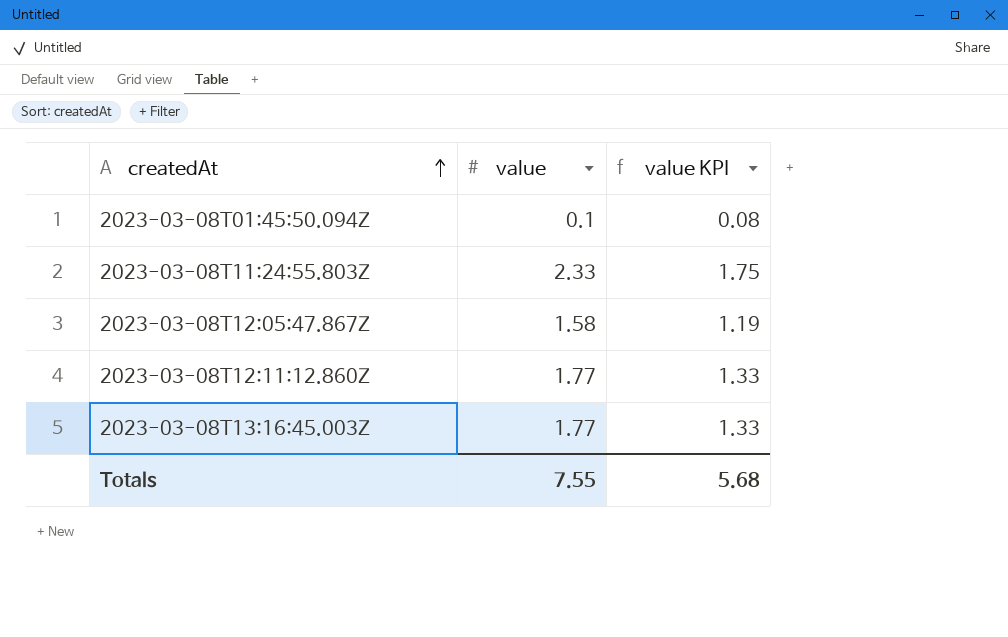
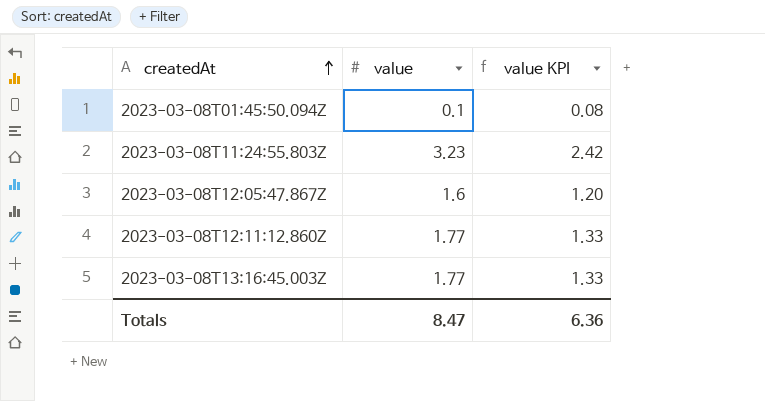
2023-03-08T11:24:55.803Z | value: 2.33 -> 3.23
2023-03-08T11:24:55.803Z | value KPI: 1.75 -> 2.42
2023-03-08T12:05:47.867Z | value: 1.58 -> 1.6
2023-03-08T12:05:47.867Z | value KPI: 1.19 -> 1.20
Totals | value: 7.55 -> 8.47
Totals | value KPI: 5.68 -> 6.36

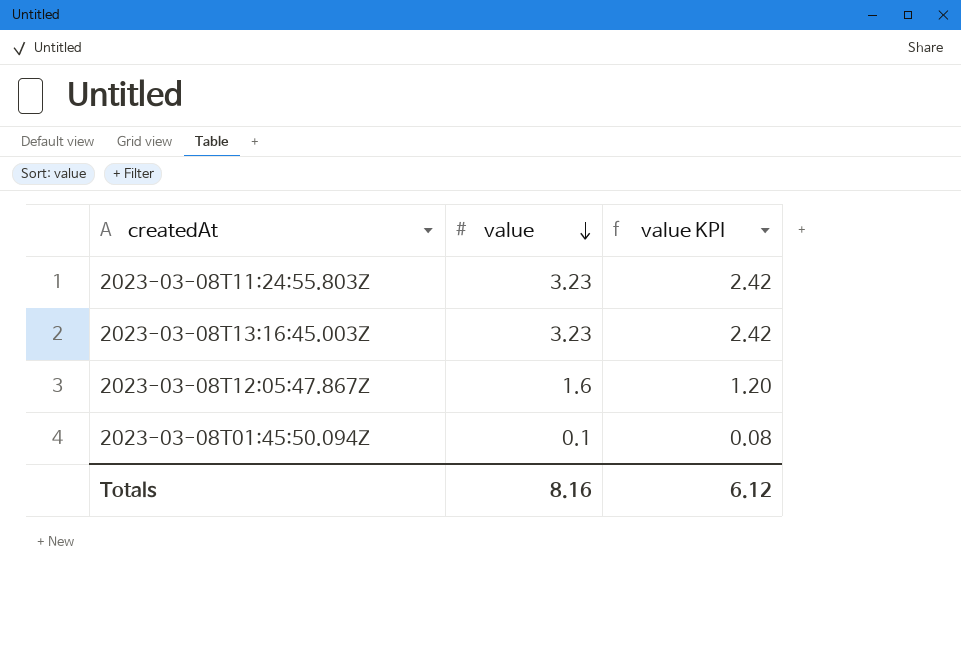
row order: createdAt ascending -> value descending
row 2023-03-08T12:11:12.860Z: 1.77 | 1.33 -> none
2023-03-08T13:16:45.003Z | value: 1.77 -> 3.23
2023-03-08T13:16:45.003Z | value KPI: 1.33 -> 2.42
Totals | value: 8.47 -> 8.16
Totals | value KPI: 6.36 -> 6.12

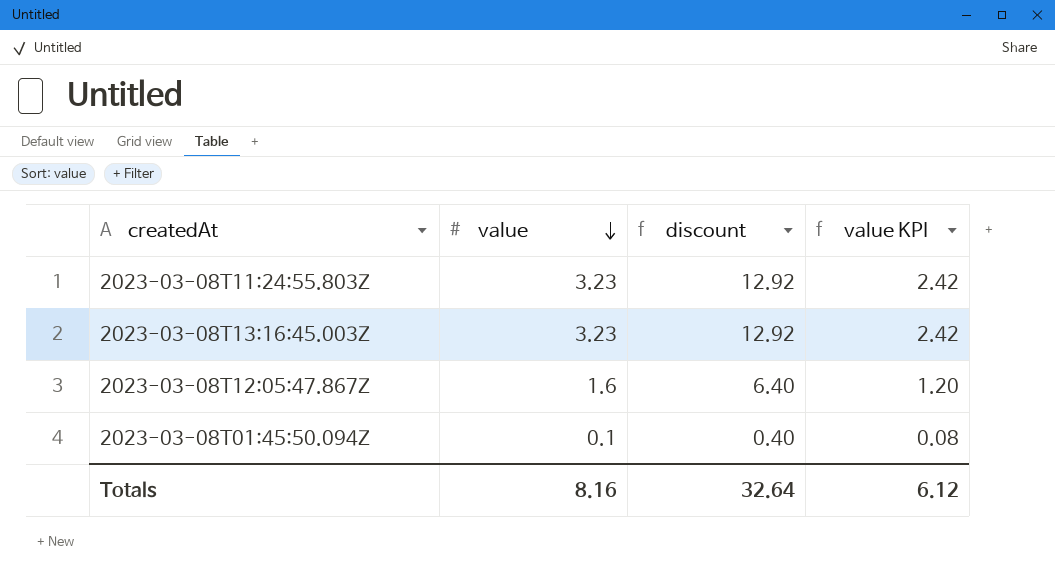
column discount | formula: none -> [value] * 4

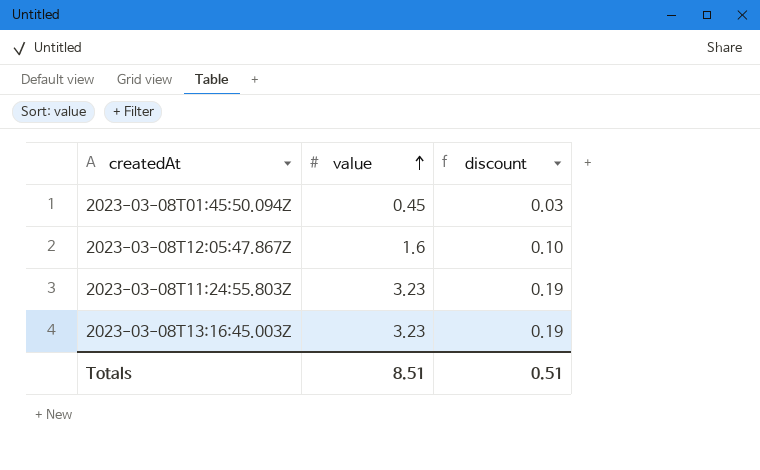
row order: value descending -> value ascending
column value KPI | formula: [value] * 0.75 -> none
column discount | formula: [value] * 4 -> [value] * 0.06
2023-03-08T01:45:50.094Z | value: 0.1 -> 0.45
Totals | value: 8.16 -> 8.51
Totals | discount: 32.64 -> 0.51

